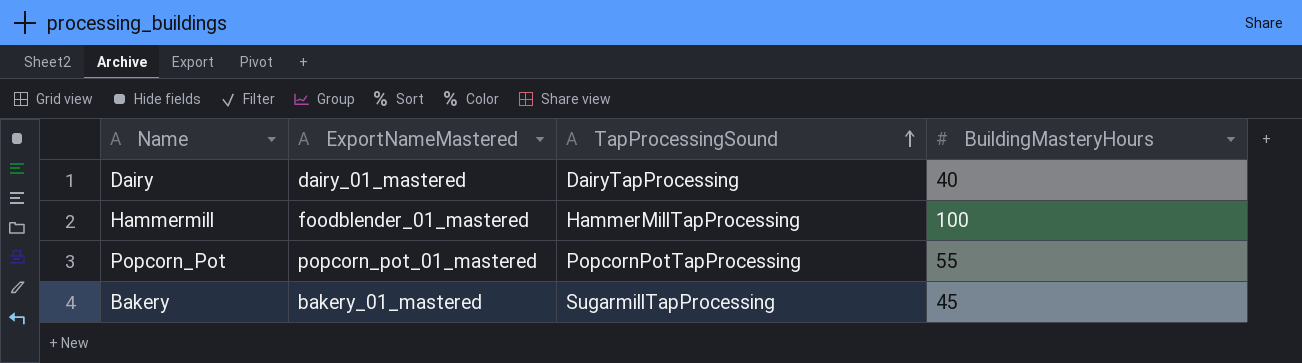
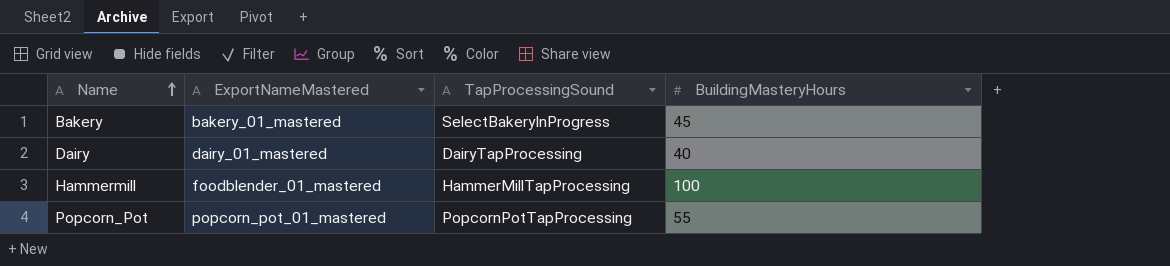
row order: TapProcessingSound ascending -> Name ascending
Bakery | TapProcessingSound: SugarmillTapProcessing -> SelectBakeryInProgress

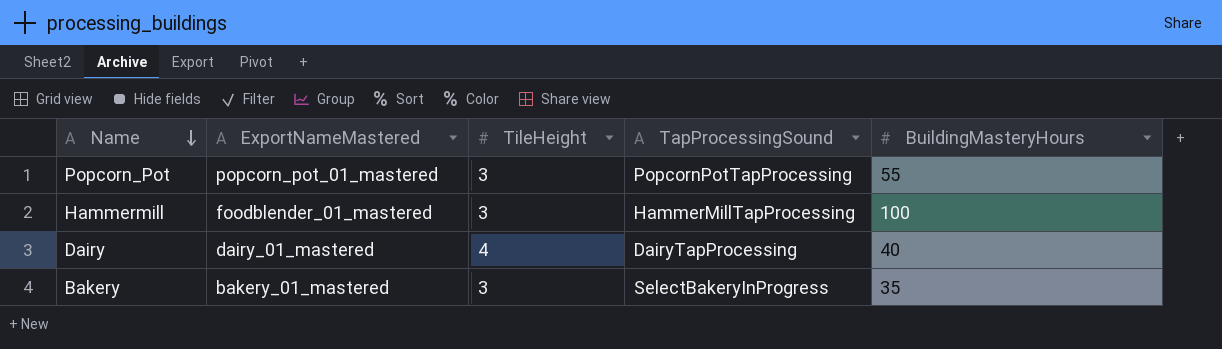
row order: Name ascending -> Name descending
column TileHeight | position: none -> 3
Bakery | BuildingMasteryHours: 45 -> 35

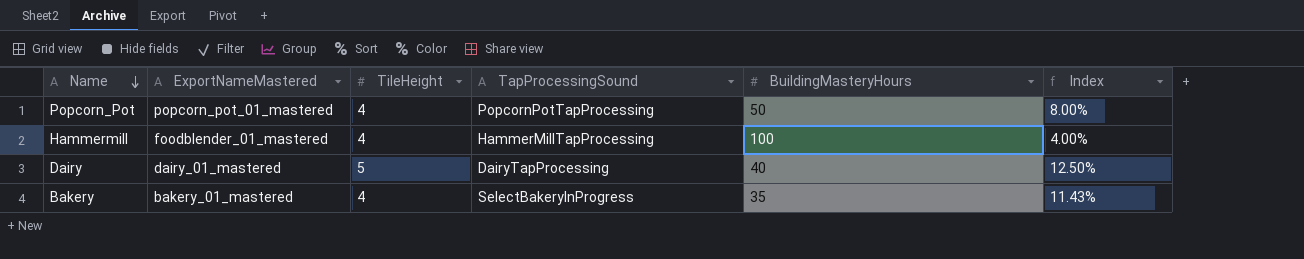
column Index | formula: none -> [TileHeight] / [BuildingMasteryHours]
Popcorn_Pot | TileHeight: 3 -> 4
Popcorn_Pot | BuildingMasteryHours: 55 -> 50
Hammermill | TileHeight: 3 -> 4
Dairy | TileHeight: 4 -> 5
Bakery | TileHeight: 3 -> 4

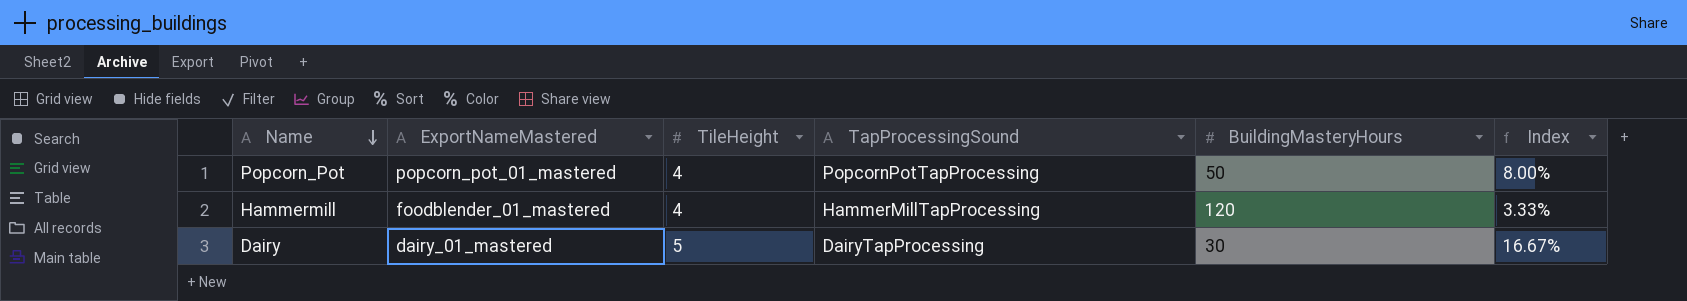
row Bakery: bakery_01_mastered | 4 | SelectBakeryInProgress | 35 | 11.43% -> none
Hammermill | BuildingMasteryHours: 100 -> 120
Hammermill | Index: 4.00% -> 3.33%
Dairy | BuildingMasteryHours: 40 -> 30
Dairy | Index: 12.50% -> 16.67%

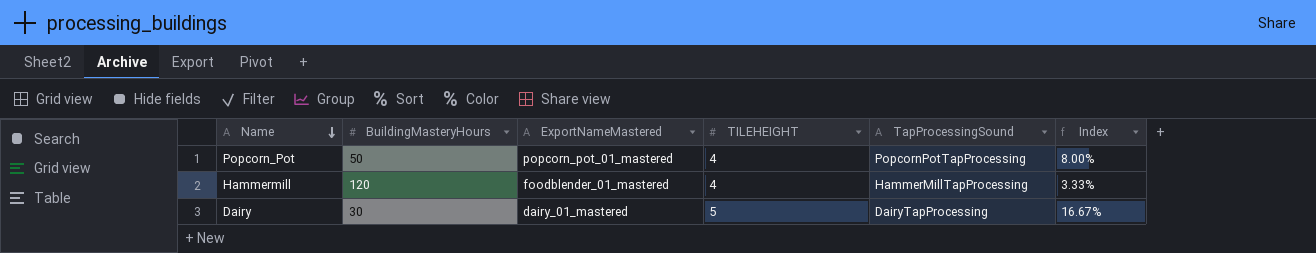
column BuildingMasteryHours | position: 5 -> 2
column name: TileHeight -> TILEHEIGHT

